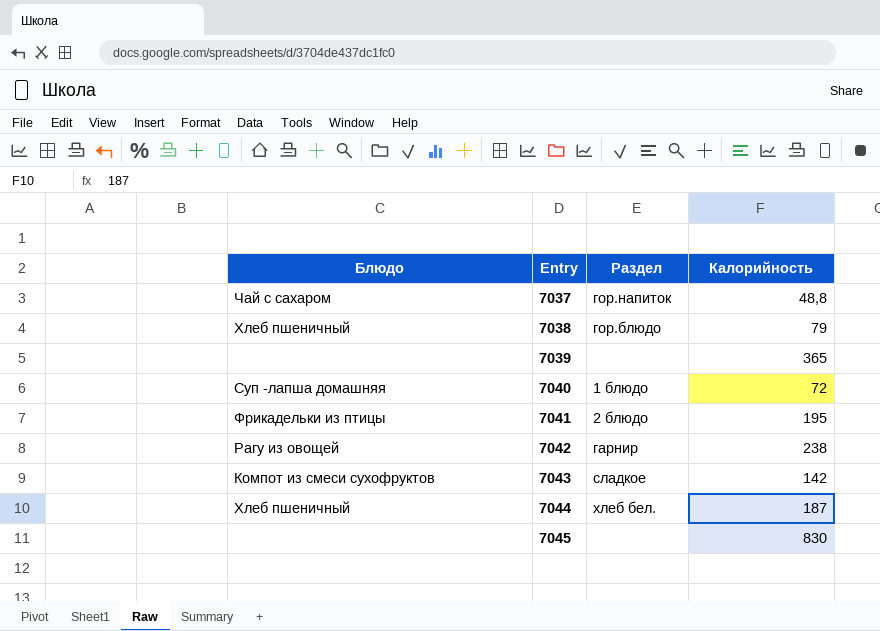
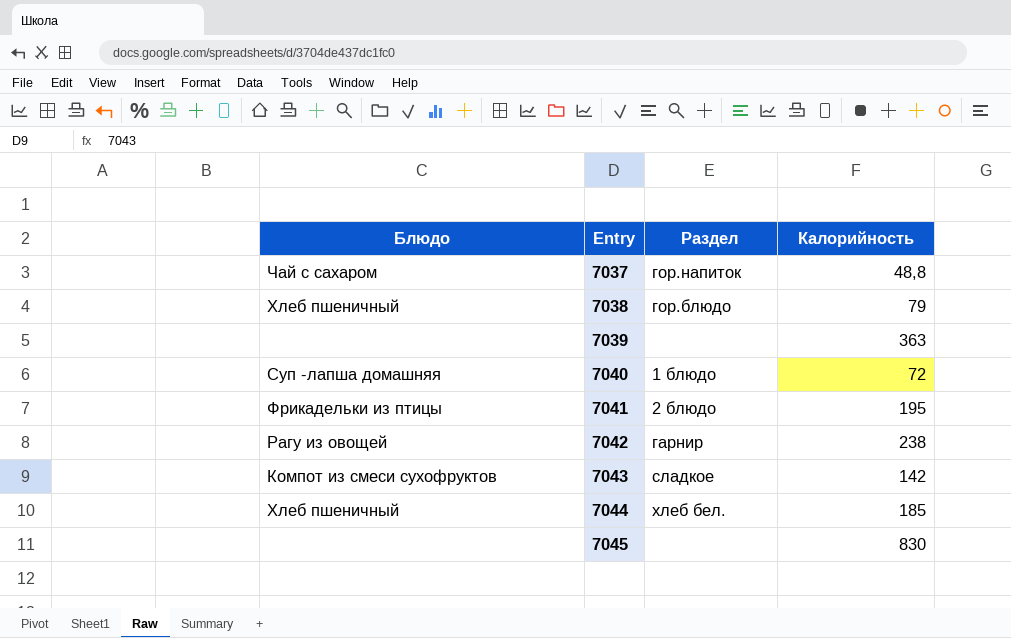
7039 | Калорийность: 365 -> 363
7044 | Калорийность: 187 -> 185

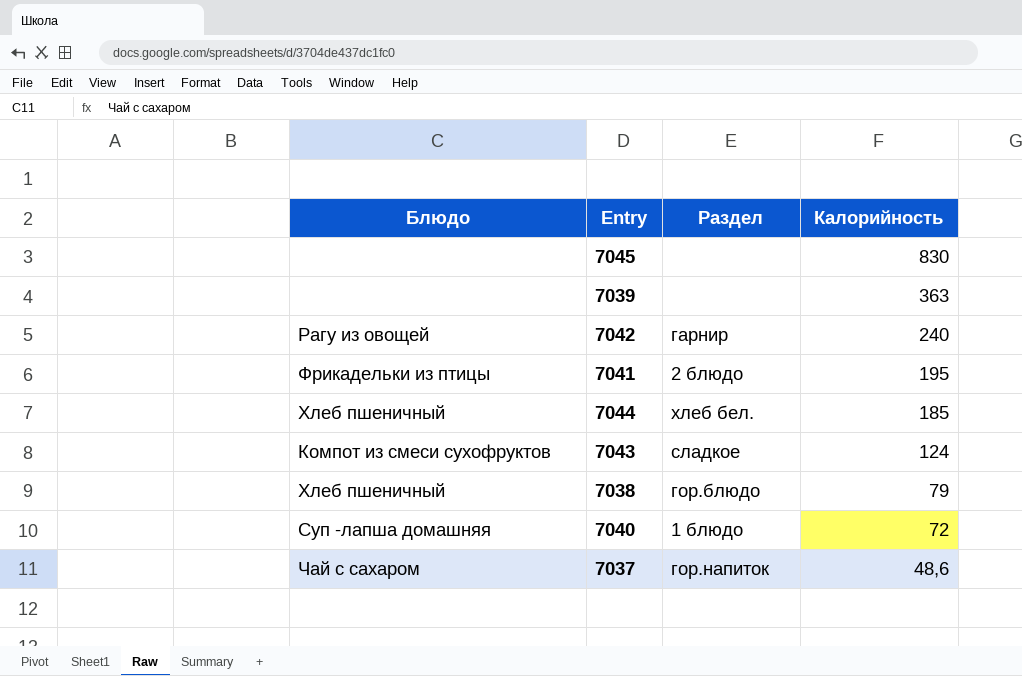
row order: Entry ascending -> Калорийность descending
7042 | Калорийность: 238 -> 240
7043 | Калорийность: 142 -> 124
7037 | Калорийность: 48,8 -> 48,6

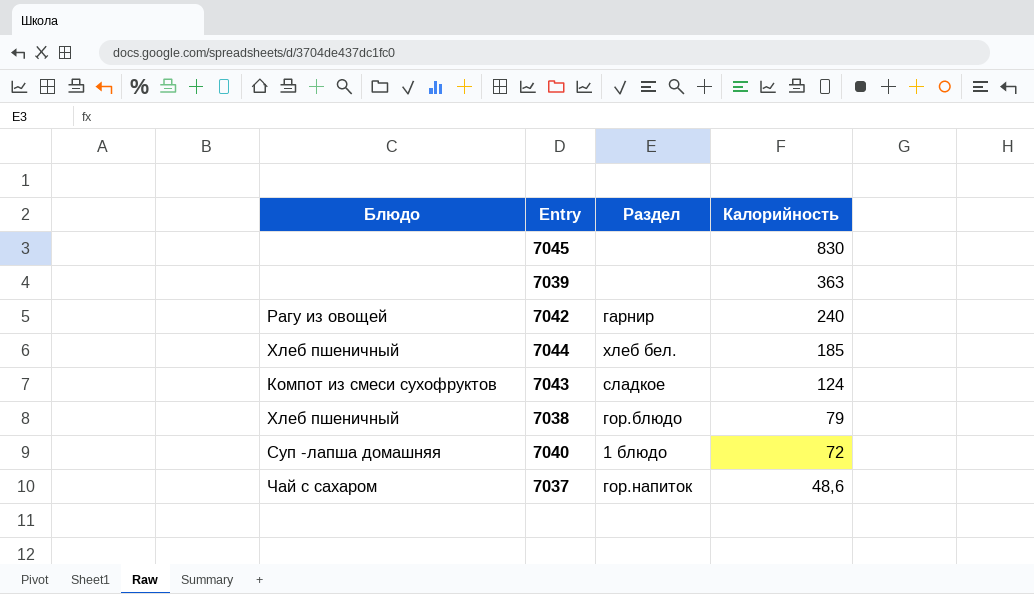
row 7041: Фрикадельки из птицы | 2 блюдо | 195 -> none

